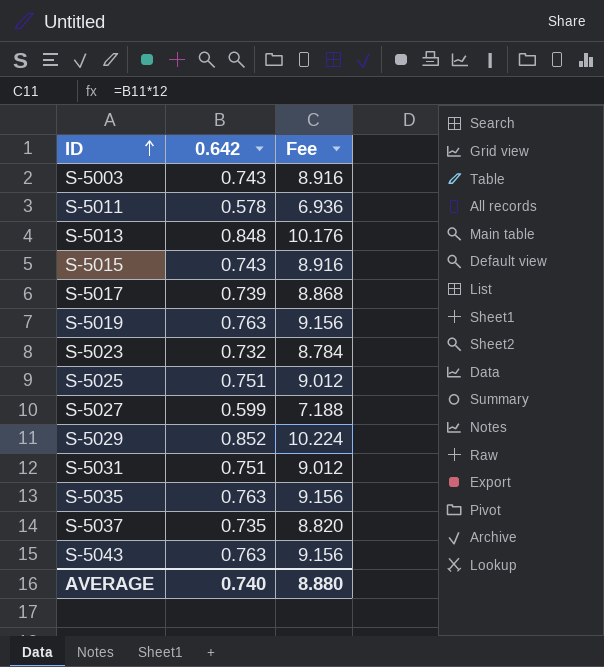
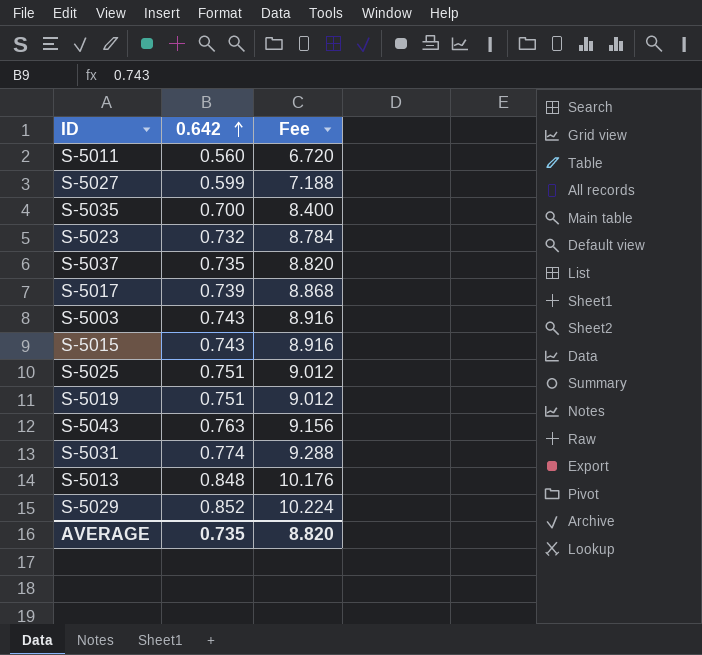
row order: ID ascending -> 0.642 ascending
S-5011 | 0.642: 0.578 -> 0.560
S-5011 | Fee: 6.936 -> 6.720
S-5035 | 0.642: 0.763 -> 0.700
S-5035 | Fee: 9.156 -> 8.400
S-5019 | 0.642: 0.763 -> 0.751
S-5019 | Fee: 9.156 -> 9.012
S-5031 | 0.642: 0.751 -> 0.774
S-5031 | Fee: 9.012 -> 9.288
AVERAGE | 0.642: 0.740 -> 0.735
AVERAGE | Fee: 8.880 -> 8.820

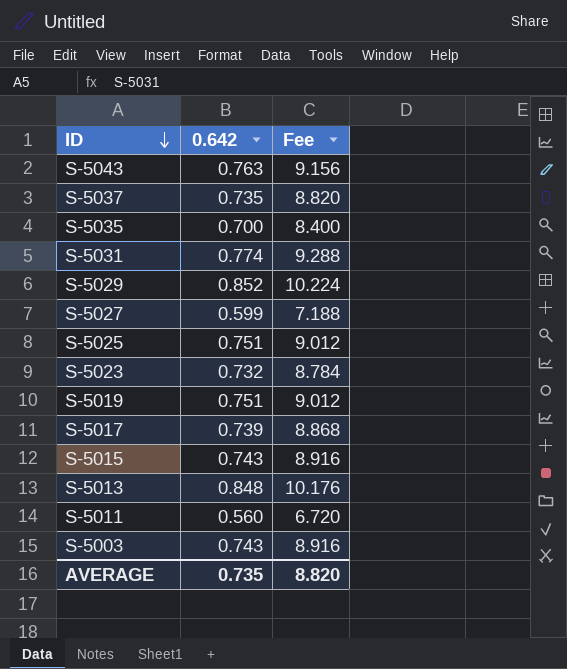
row order: 0.642 ascending -> ID descending

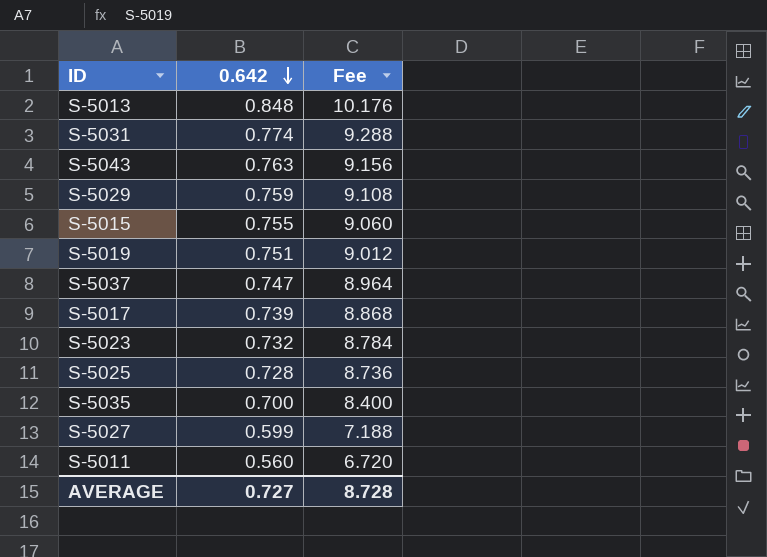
row order: ID descending -> 0.642 descending
row S-5003: 0.743 | 8.916 -> none
S-5029 | 0.642: 0.852 -> 0.759
S-5029 | Fee: 10.224 -> 9.108
S-5015 | 0.642: 0.743 -> 0.755
S-5015 | Fee: 8.916 -> 9.060
S-5037 | 0.642: 0.735 -> 0.747
S-5037 | Fee: 8.820 -> 8.964
S-5025 | 0.642: 0.751 -> 0.728
S-5025 | Fee: 9.012 -> 8.736
AVERAGE | 0.642: 0.735 -> 0.727
AVERAGE | Fee: 8.820 -> 8.728

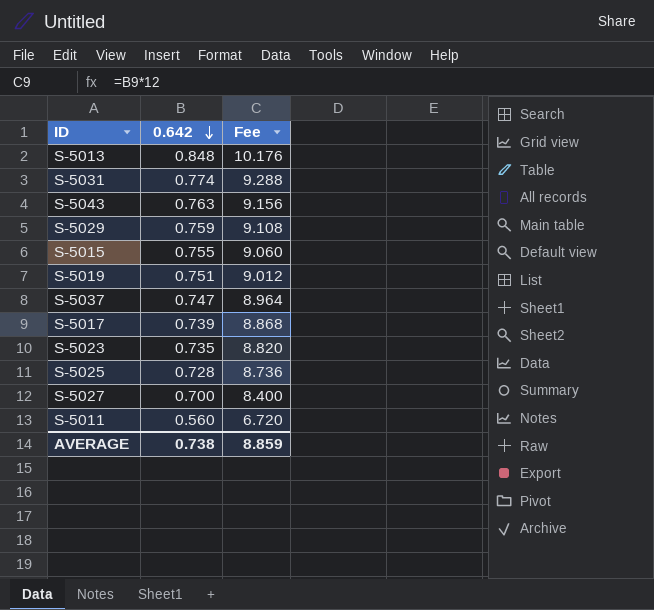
row S-5035: 0.700 | 8.400 -> none
S-5023 | 0.642: 0.732 -> 0.735
S-5023 | Fee: 8.784 -> 8.820
S-5027 | 0.642: 0.599 -> 0.700
S-5027 | Fee: 7.188 -> 8.400
AVERAGE | 0.642: 0.727 -> 0.738
AVERAGE | Fee: 8.728 -> 8.859

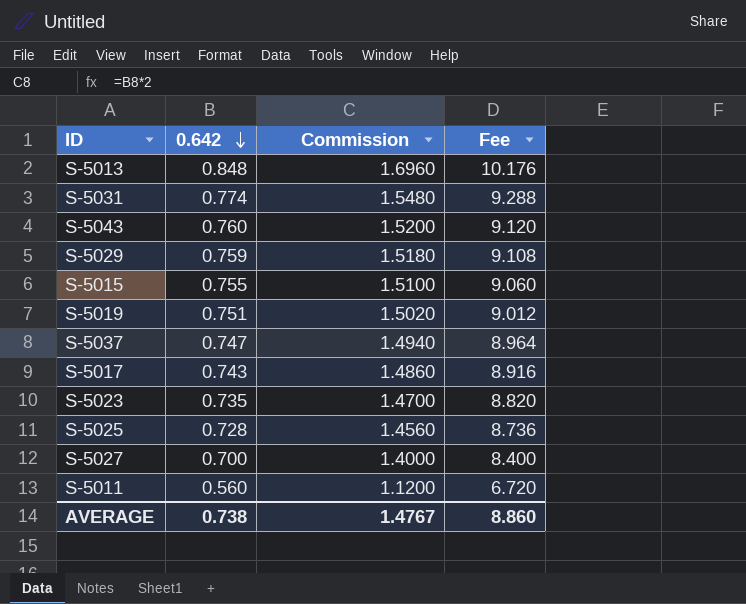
column Commission | formula: none -> [0.642] * 2
S-5043 | 0.642: 0.763 -> 0.760
S-5043 | Fee: 9.156 -> 9.120
S-5017 | 0.642: 0.739 -> 0.743
S-5017 | Fee: 8.868 -> 8.916
AVERAGE | Fee: 8.859 -> 8.860

